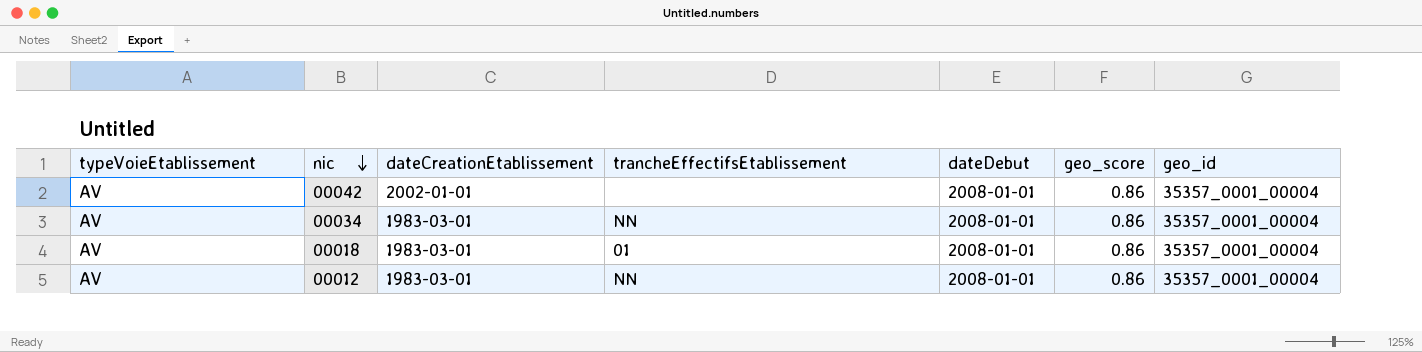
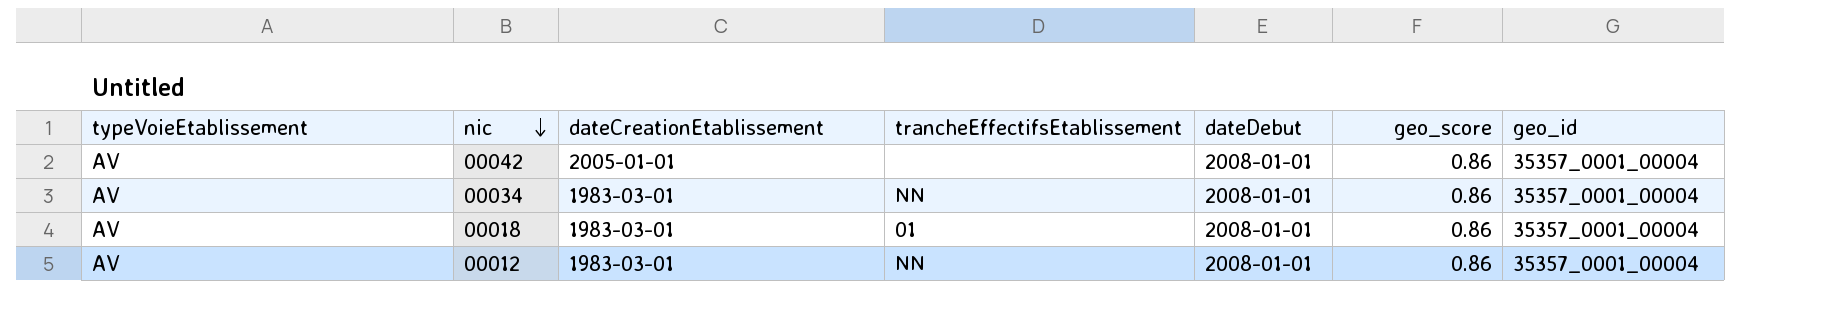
00042 | dateCreationEtablissement: 2002-01-01 -> 2005-01-01

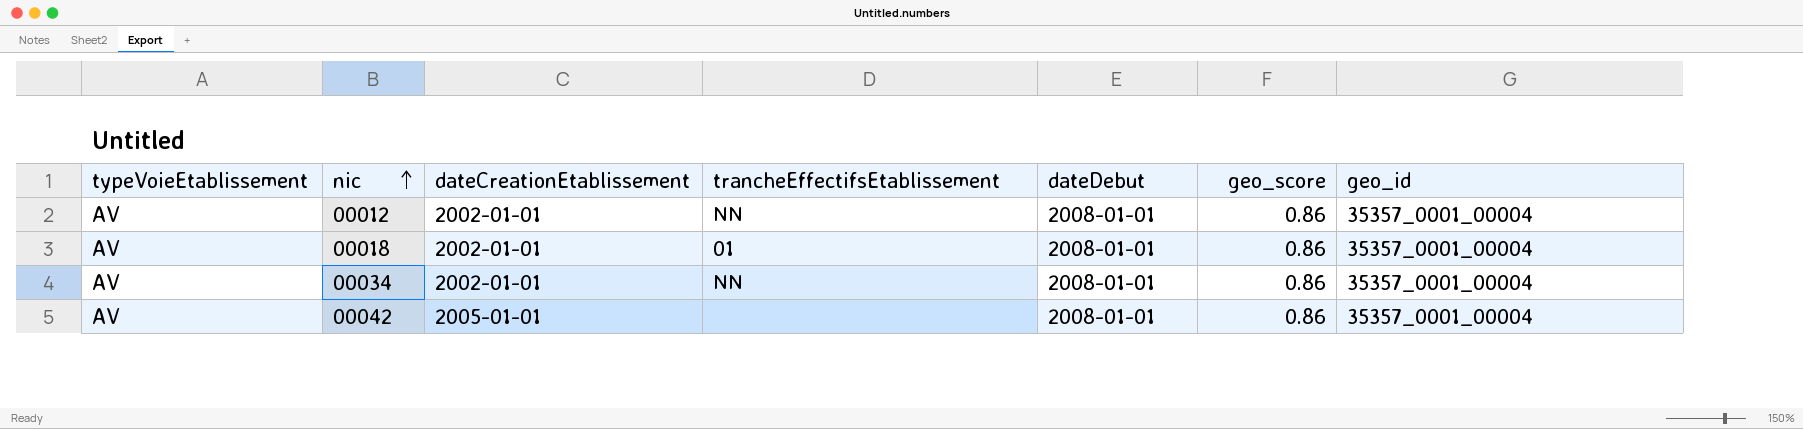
row order: nic descending -> nic ascending
00012 | dateCreationEtablissement: 1983-03-01 -> 2002-01-01
00018 | dateCreationEtablissement: 1983-03-01 -> 2002-01-01
00034 | dateCreationEtablissement: 1983-03-01 -> 2002-01-01

